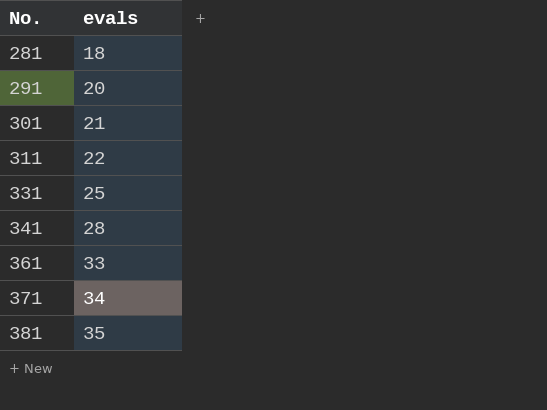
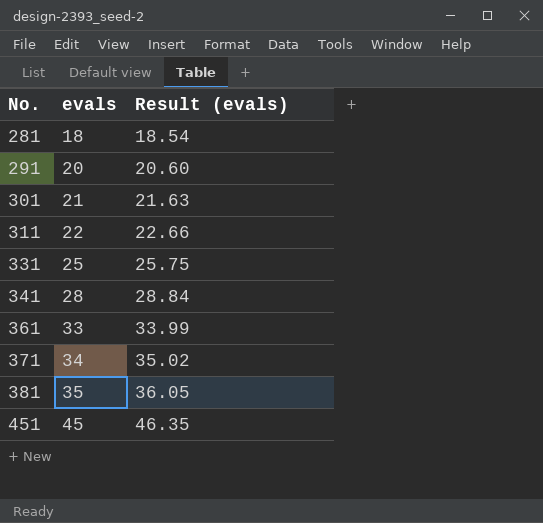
column Result (evals) | formula: none -> [evals] * 1.03
row 451: none -> 45 | 46.35

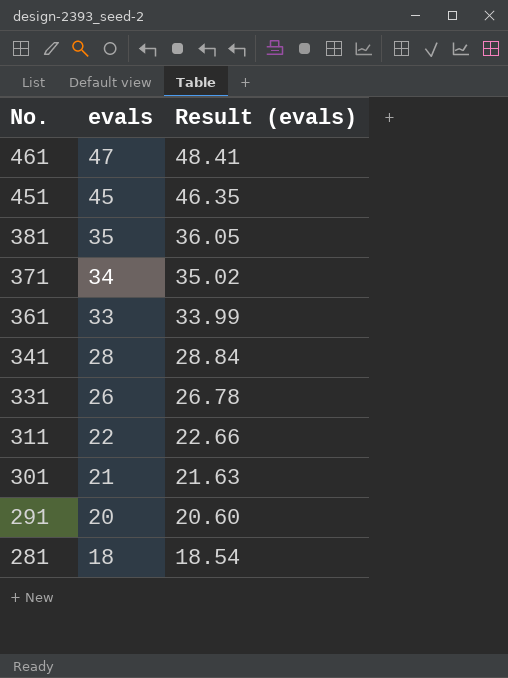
row order: No. ascending -> No. descending
row 461: none -> 47 | 48.41
331 | evals: 25 -> 26
331 | Result (evals): 25.75 -> 26.78

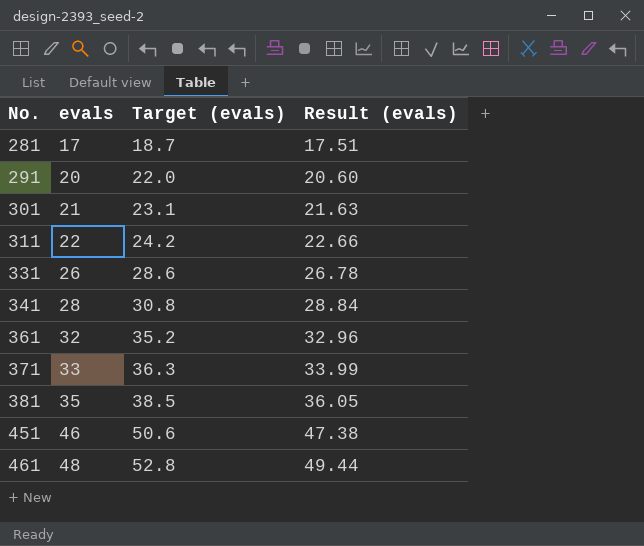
row order: No. descending -> No. ascending
column Target (evals) | formula: none -> [evals] * 1.1
281 | evals: 18 -> 17
281 | Result (evals): 18.54 -> 17.51
361 | evals: 33 -> 32
361 | Result (evals): 33.99 -> 32.96
371 | evals: 34 -> 33
371 | Result (evals): 35.02 -> 33.99
451 | evals: 45 -> 46
451 | Result (evals): 46.35 -> 47.38
461 | evals: 47 -> 48
461 | Result (evals): 48.41 -> 49.44

